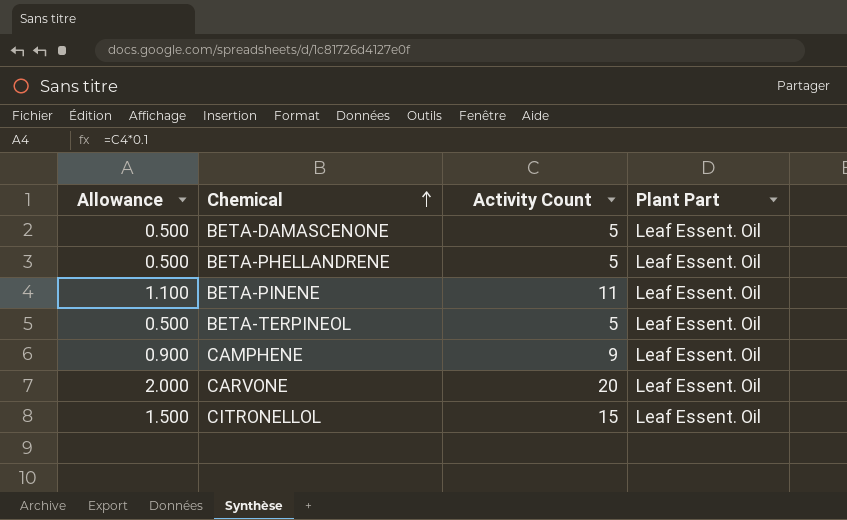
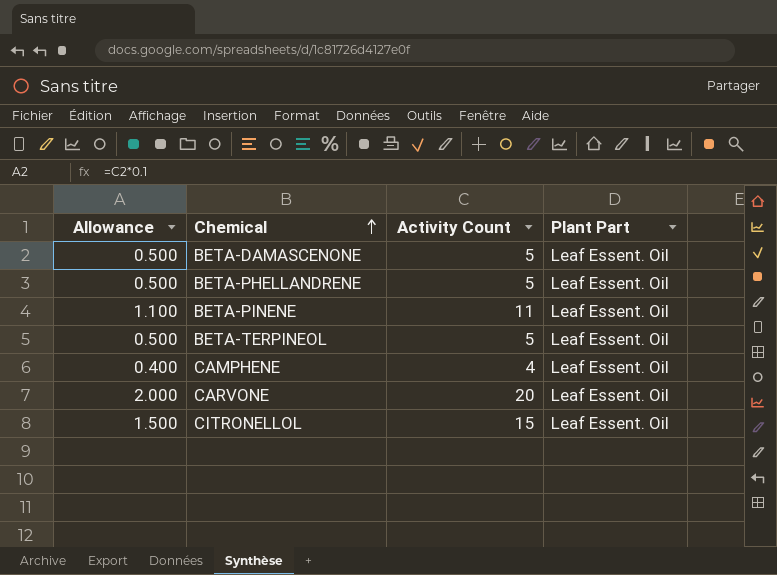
CAMPHENE | Allowance: 0.900 -> 0.400
CAMPHENE | Activity Count: 9 -> 4

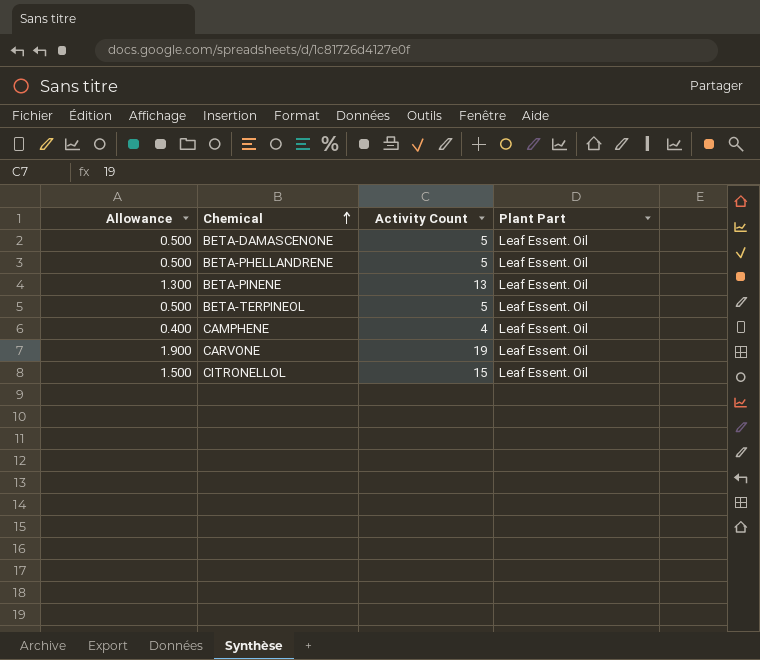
BETA-PINENE | Allowance: 1.100 -> 1.300
BETA-PINENE | Activity Count: 11 -> 13
CARVONE | Allowance: 2.000 -> 1.900
CARVONE | Activity Count: 20 -> 19

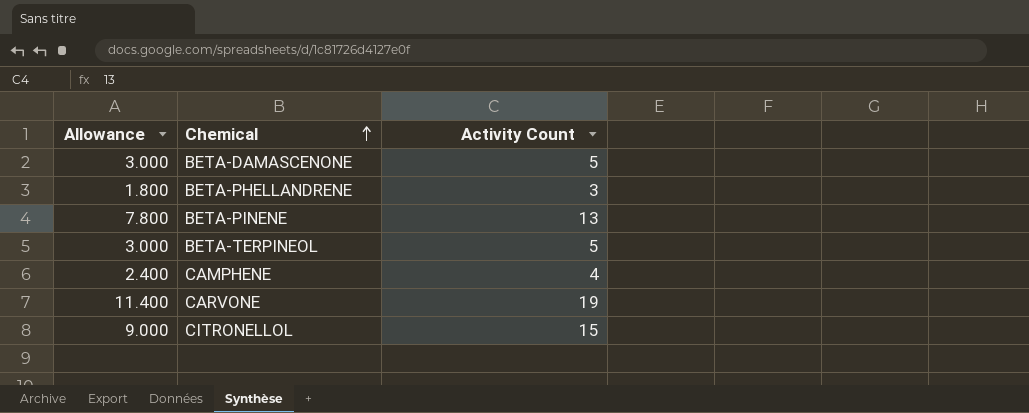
column Plant Part | position: 4 -> none
column Allowance | formula: [Activity Count] * 0.1 -> [Activity Count] * 0.6
BETA-PHELLANDRENE | Activity Count: 5 -> 3

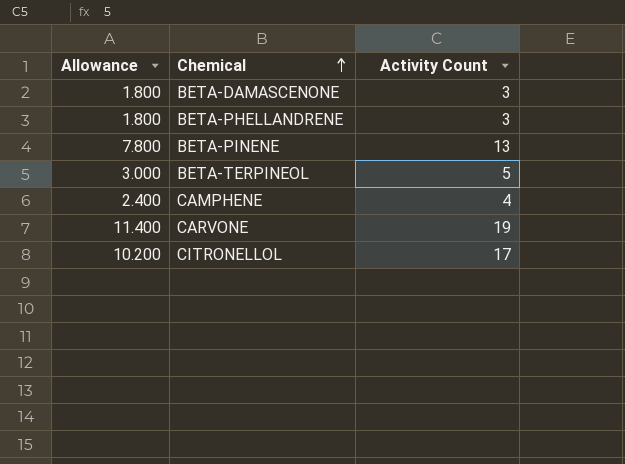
BETA-DAMASCENONE | Allowance: 3.000 -> 1.800
BETA-DAMASCENONE | Activity Count: 5 -> 3
CITRONELLOL | Allowance: 9.000 -> 10.200
CITRONELLOL | Activity Count: 15 -> 17

